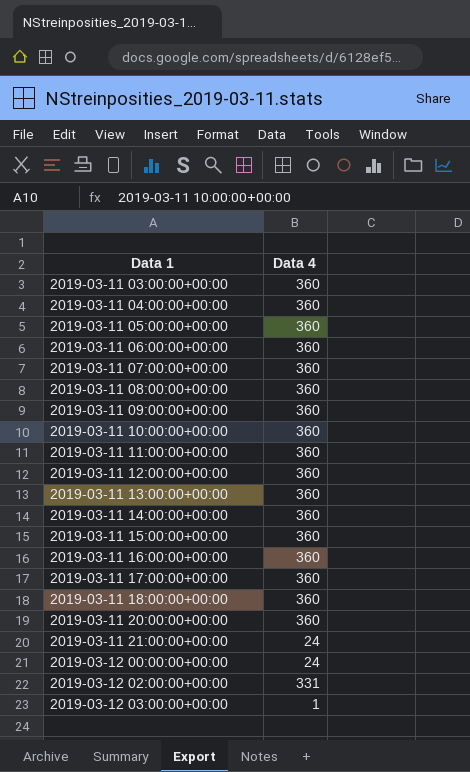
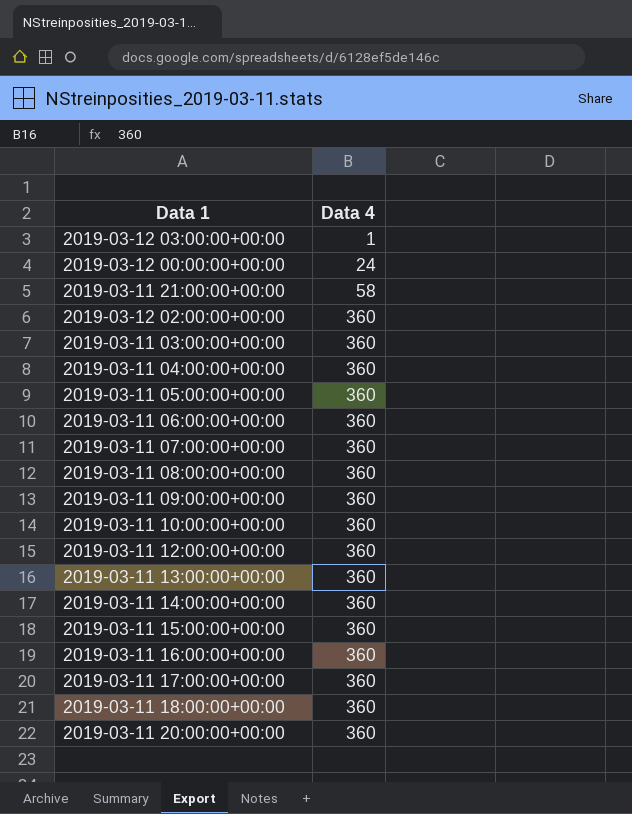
row order: Data 1 ascending -> Data 4 ascending
row 2019-03-11 11:00:00+00:00: 360 -> none
2019-03-11 21:00:00+00:00 | Data 4: 24 -> 58
2019-03-12 02:00:00+00:00 | Data 4: 331 -> 360

